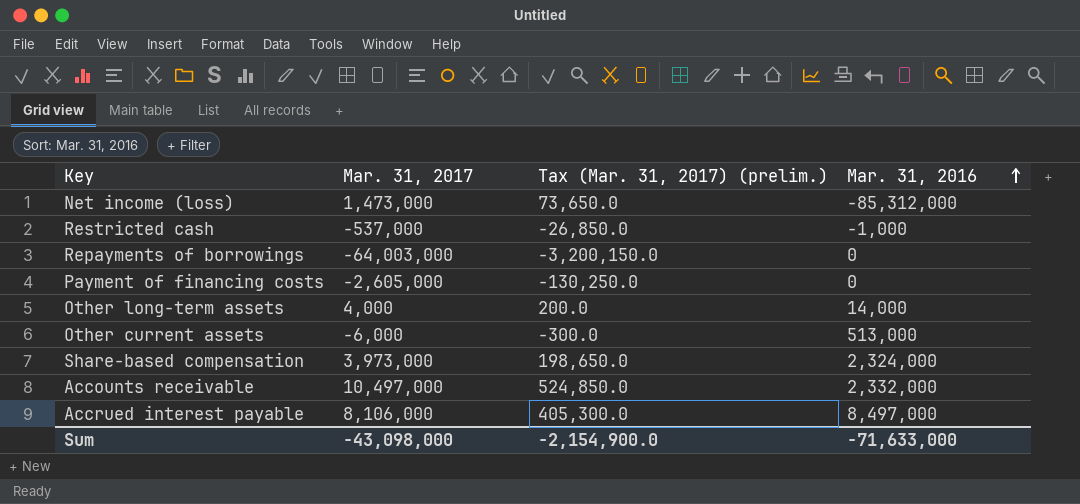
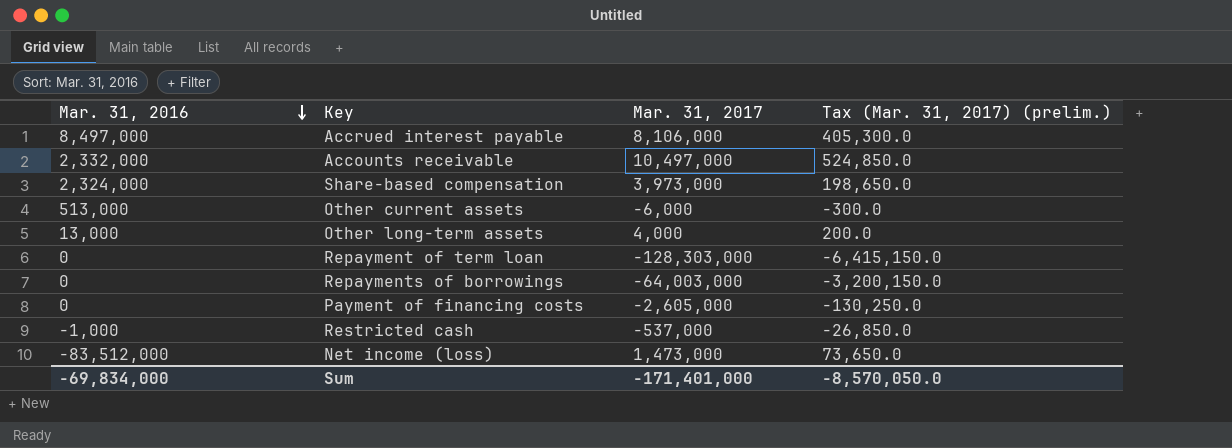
row order: Mar. 31, 2016 ascending -> Mar. 31, 2016 descending
column Mar. 31, 2016 | position: 4 -> 1
Other long-term assets | Mar. 31, 2016: 14,000 -> 13,000
row Repayment of term loan: none -> 0 | -128,303,000 | -6,415,150.0
Net income (loss) | Mar. 31, 2016: -85,312,000 -> -83,512,000
Sum | Mar. 31, 2016: -71,633,000 -> -69,834,000
Sum | Mar. 31, 2017: -43,098,000 -> -171,401,000
Sum | Tax (Mar. 31, 2017) (prelim.): -2,154,900.0 -> -8,570,050.0

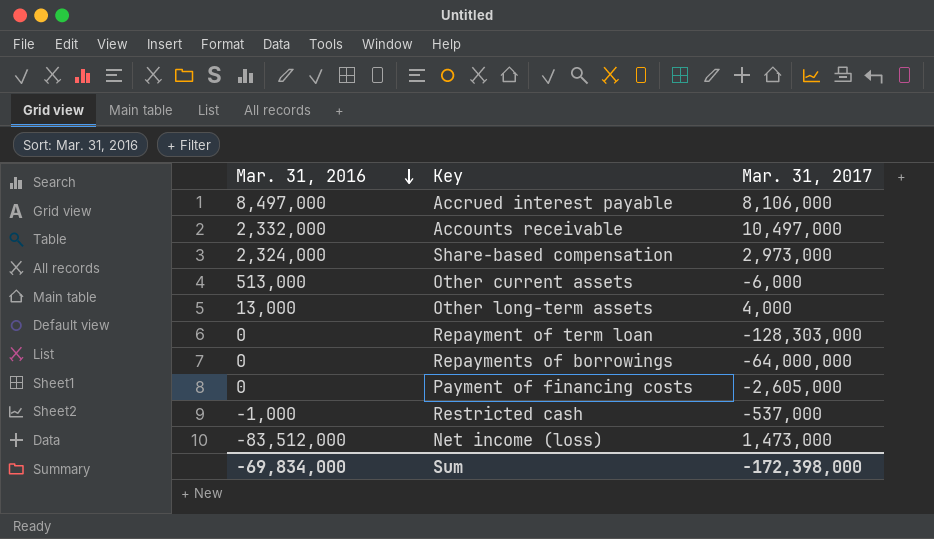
column Tax (Mar. 31, 2017) (prelim.) | formula: [Mar. 31, 2017] * 0.05 -> none
Share-based compensation | Mar. 31, 2017: 3,973,000 -> 2,973,000
Repayments of borrowings | Mar. 31, 2017: -64,003,000 -> -64,000,000
Sum | Mar. 31, 2017: -171,401,000 -> -172,398,000

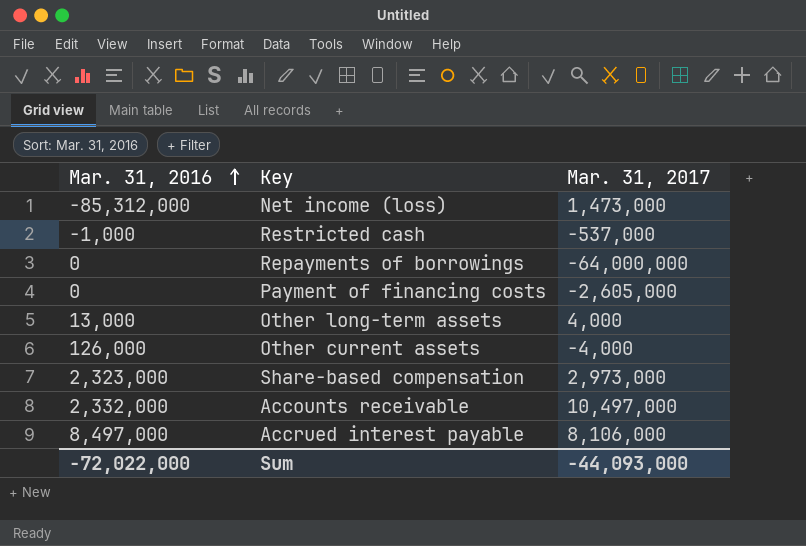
row order: Mar. 31, 2016 descending -> Mar. 31, 2016 ascending
row Repayment of term loan: 0 | -128,303,000 -> none
Net income (loss) | Mar. 31, 2016: -83,512,000 -> -85,312,000
Other current assets | Mar. 31, 2016: 513,000 -> 126,000
Other current assets | Mar. 31, 2017: -6,000 -> -4,000
Share-based compensation | Mar. 31, 2016: 2,324,000 -> 2,323,000
Sum | Mar. 31, 2016: -69,834,000 -> -72,022,000
Sum | Mar. 31, 2017: -172,398,000 -> -44,093,000

